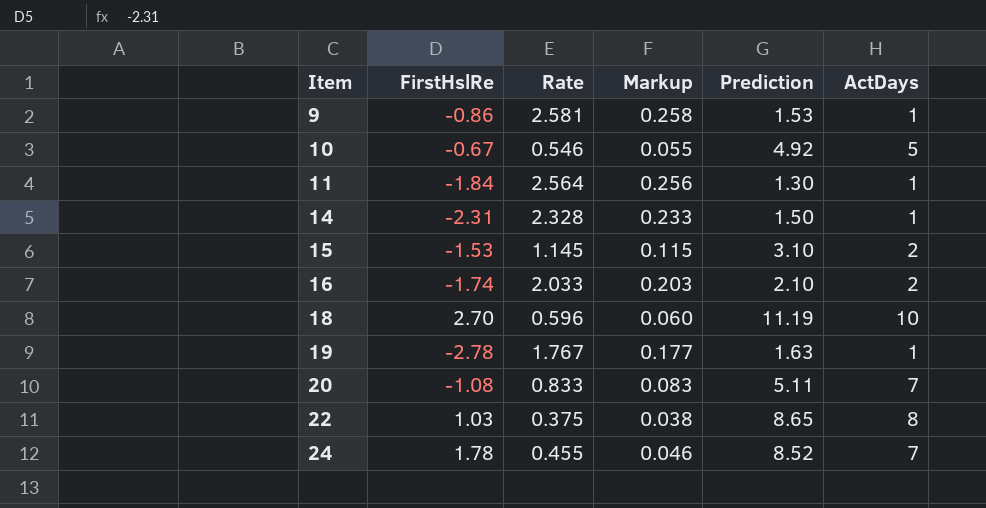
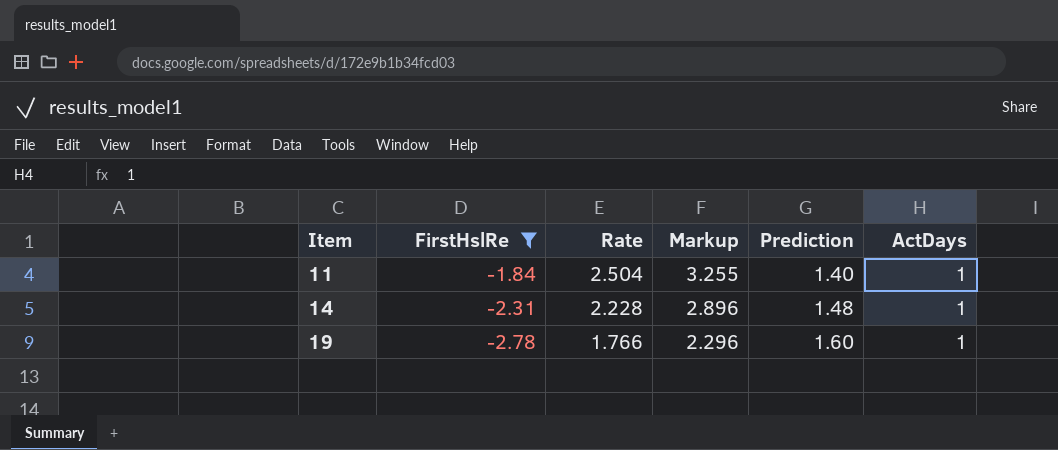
filter: none -> FirstHslRe <= -1.84
column Markup | formula: [Rate] * 0.1 -> [Rate] * 1.3
11 | Rate: 2.564 -> 2.504
11 | Prediction: 1.30 -> 1.40
14 | Rate: 2.328 -> 2.228
14 | Prediction: 1.50 -> 1.48
19 | Rate: 1.767 -> 1.766
19 | Prediction: 1.63 -> 1.60

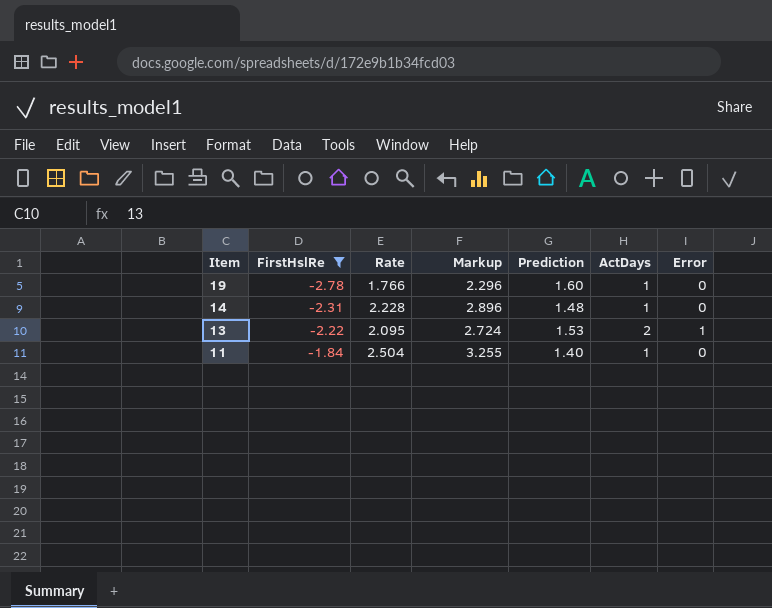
row order: Item ascending -> Item descending
column Error | position: none -> 7
row 13: none -> -2.22 | 2.095 | 2.724 | 1.53 | 2 | 1

